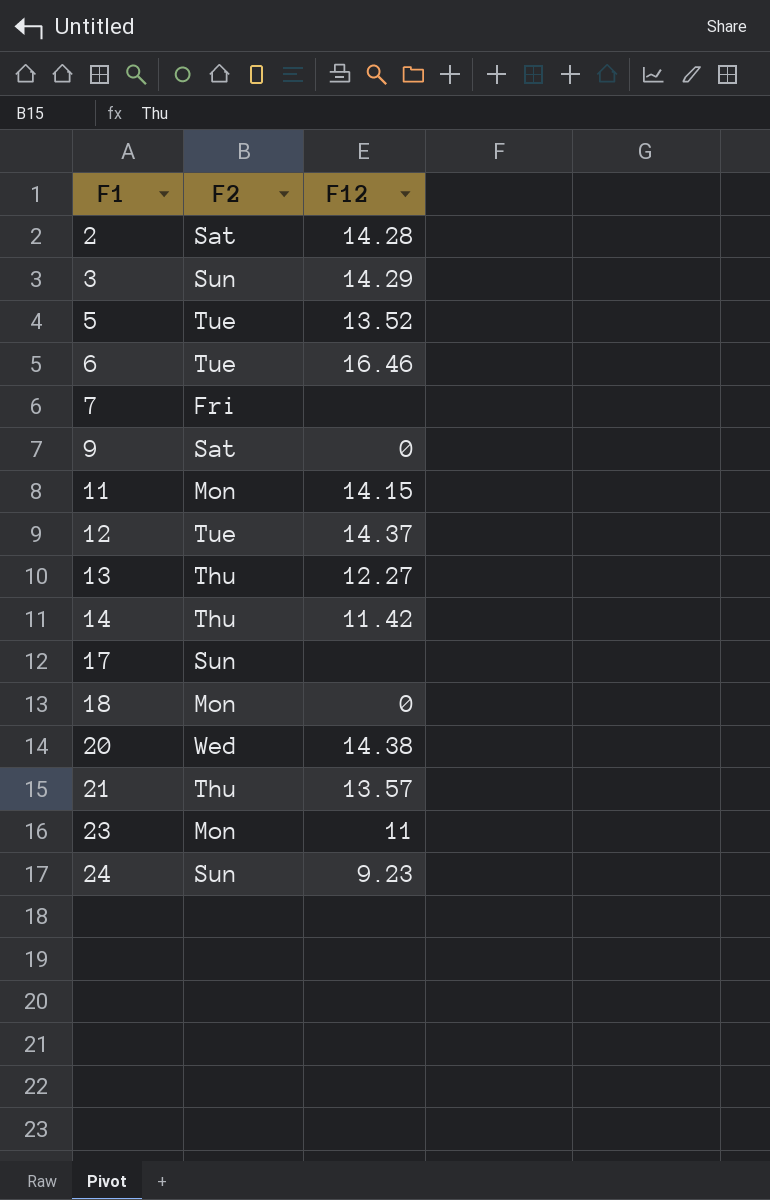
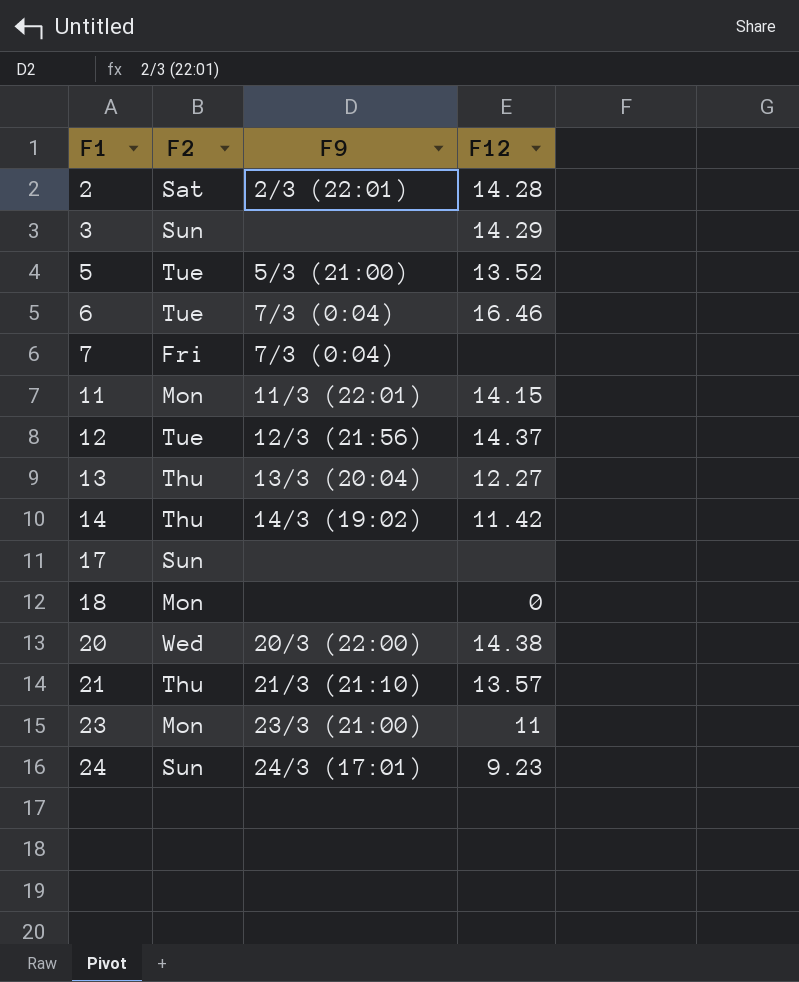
column F9 | position: none -> 3
row 9: Sat | 0 -> none

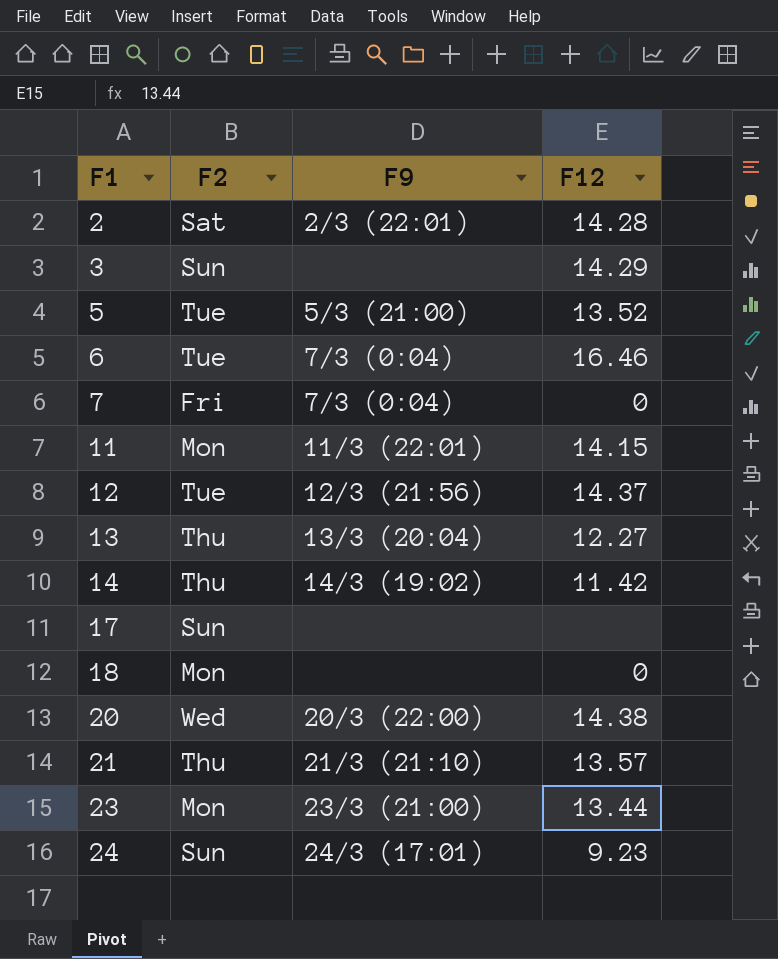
7 | F12: none -> 0
23 | F12: 11 -> 13.44

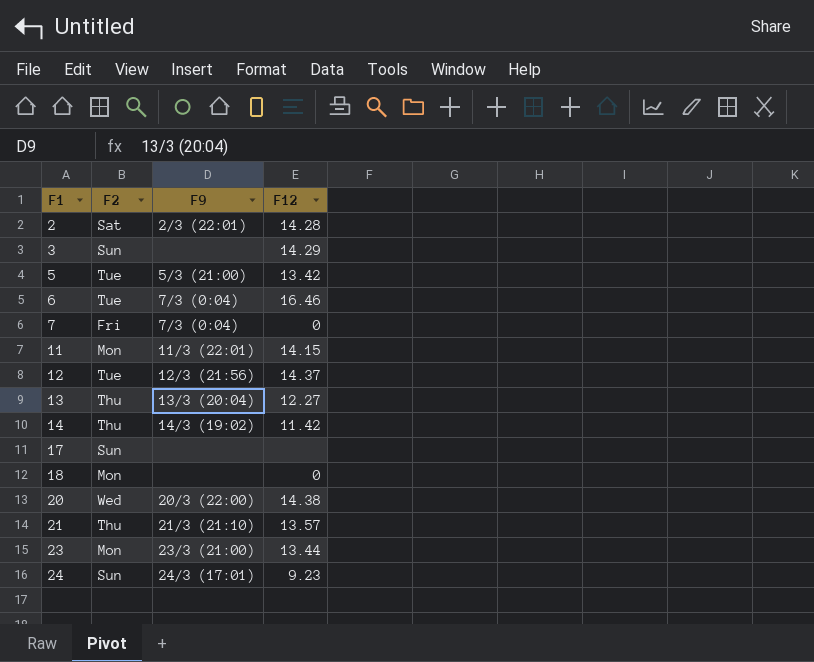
5 | F12: 13.52 -> 13.42

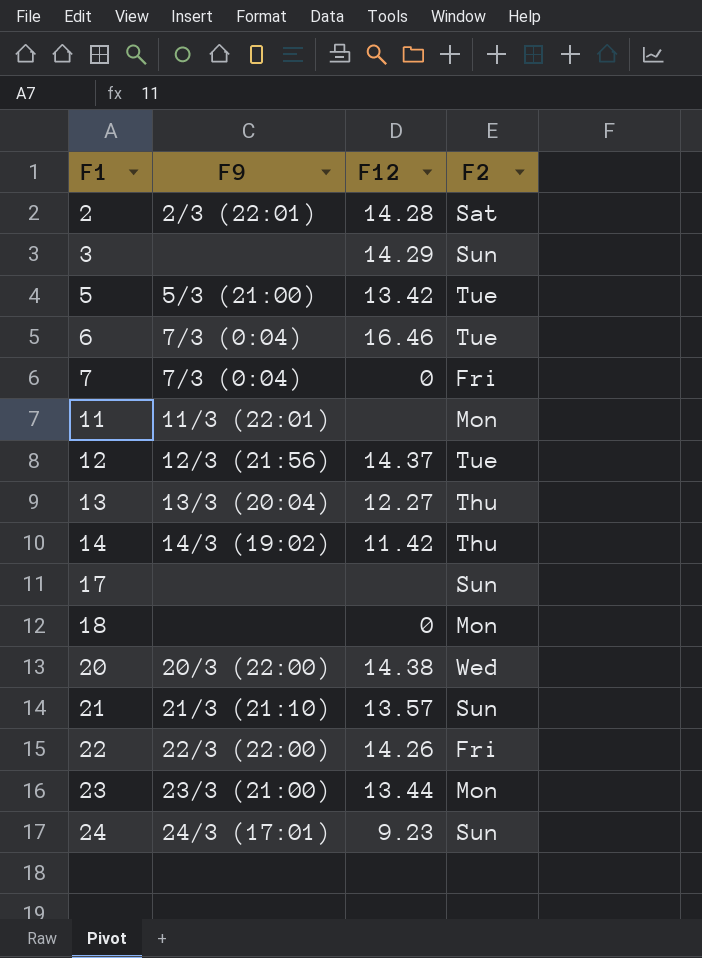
column F2 | position: 2 -> 4
11 | F12: 14.15 -> none
21 | F2: Thu -> Sun
row 22: none -> 22/3 (22:00) | 14.26 | Fri

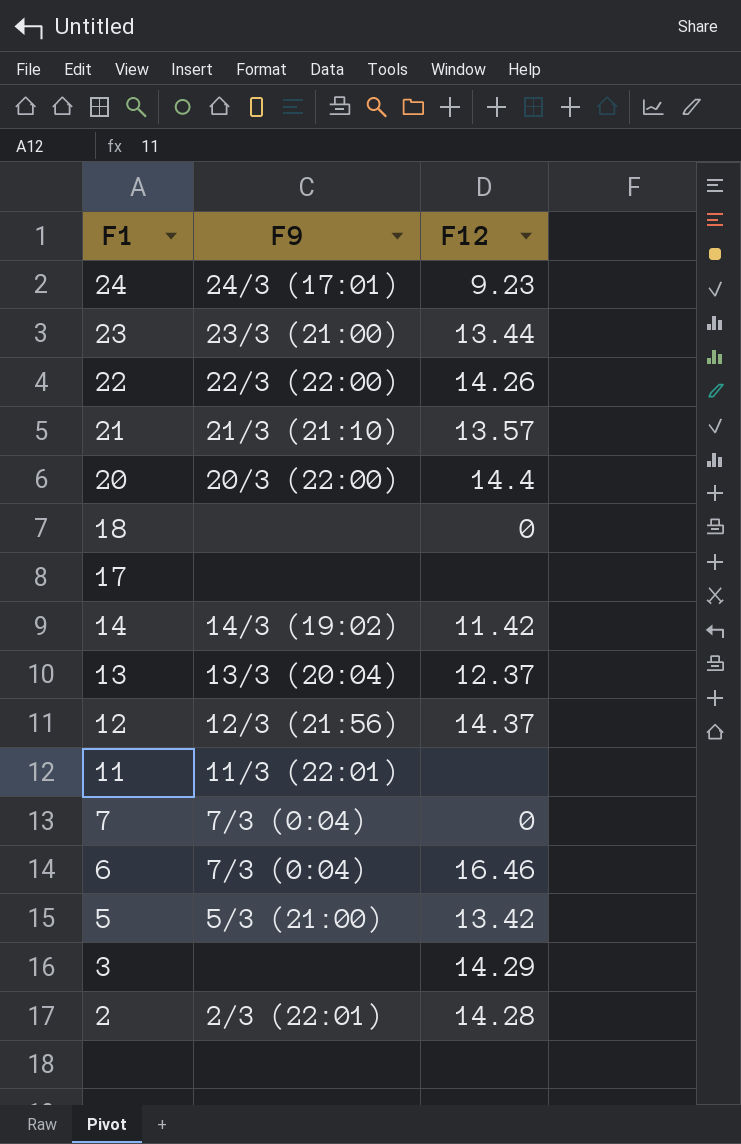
row order: F1 ascending -> F1 descending
column F2 | position: 4 -> none
20 | F12: 14.38 -> 14.4
13 | F12: 12.27 -> 12.37

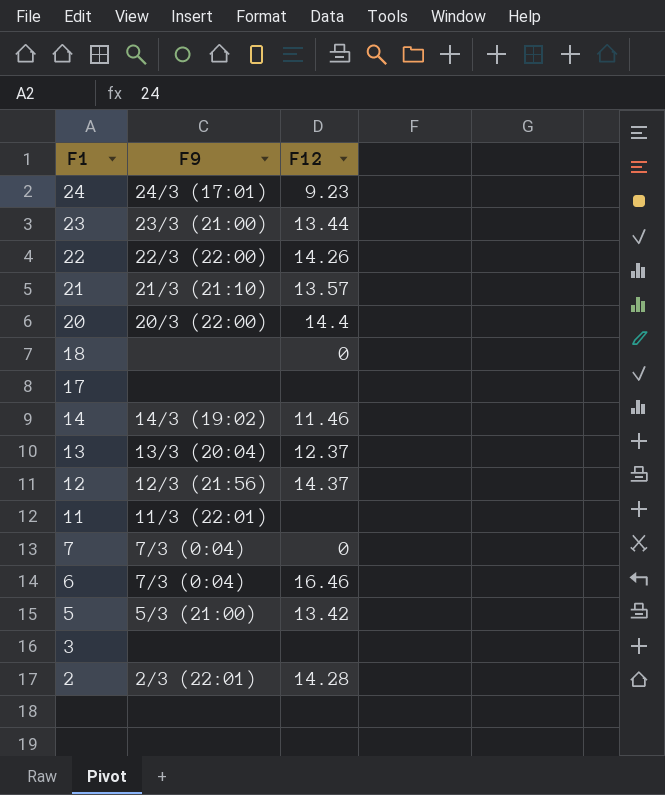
14 | F12: 11.42 -> 11.46
3 | F12: 14.29 -> none

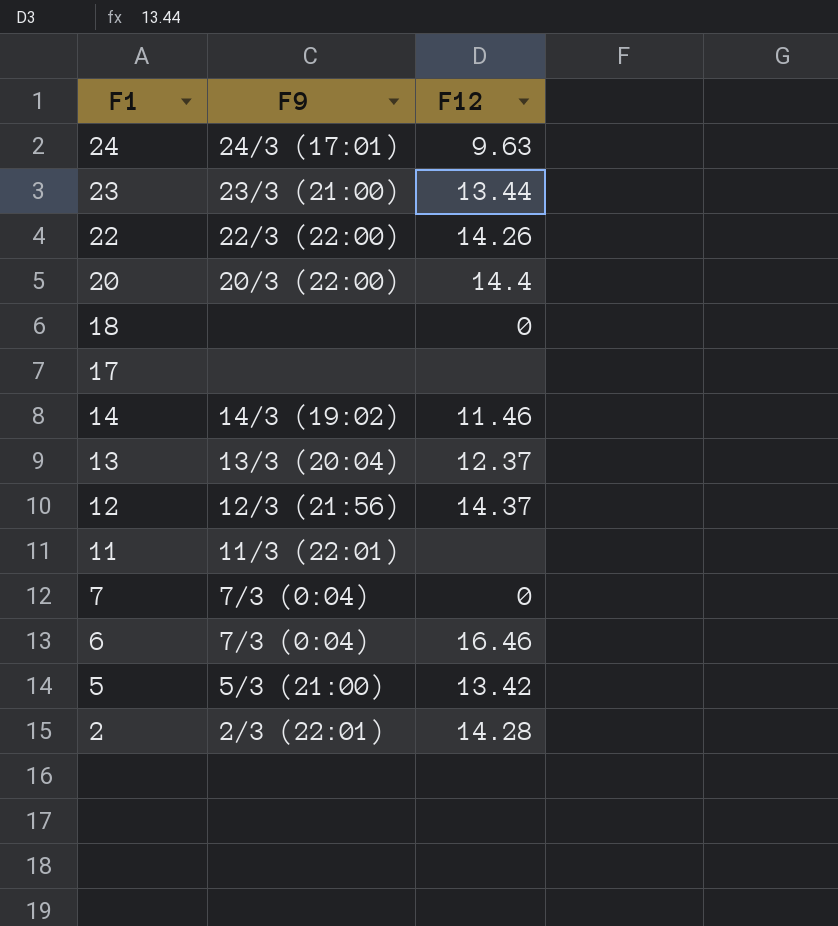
row 21: 21/3 (21:10) | 13.57 -> none
row 3: none | none -> none
24 | F12: 9.23 -> 9.63

